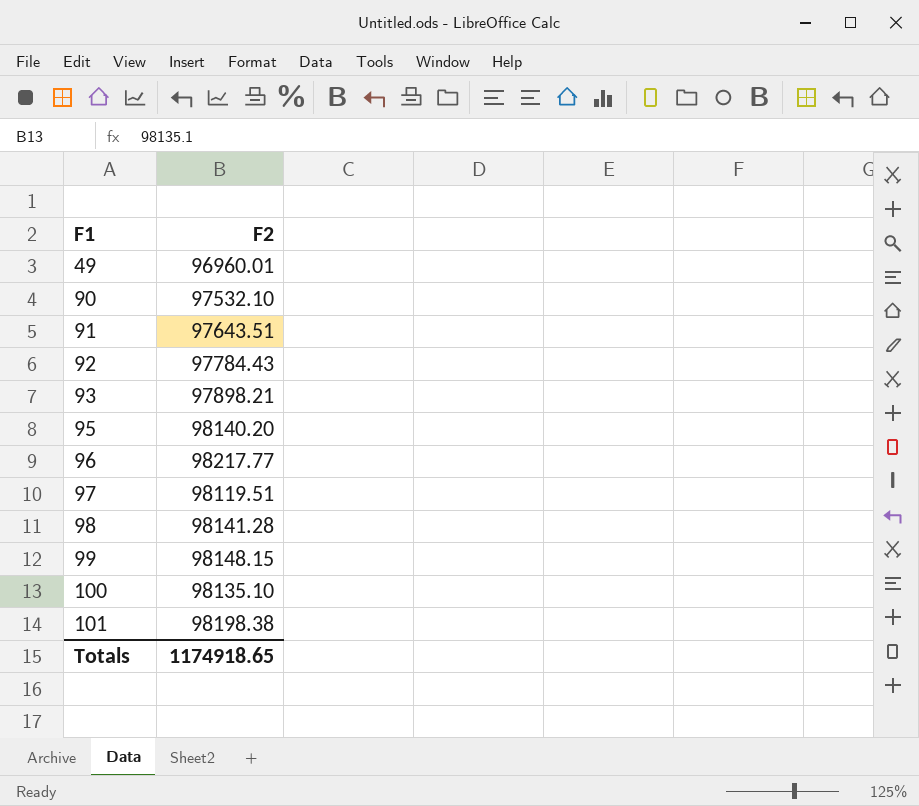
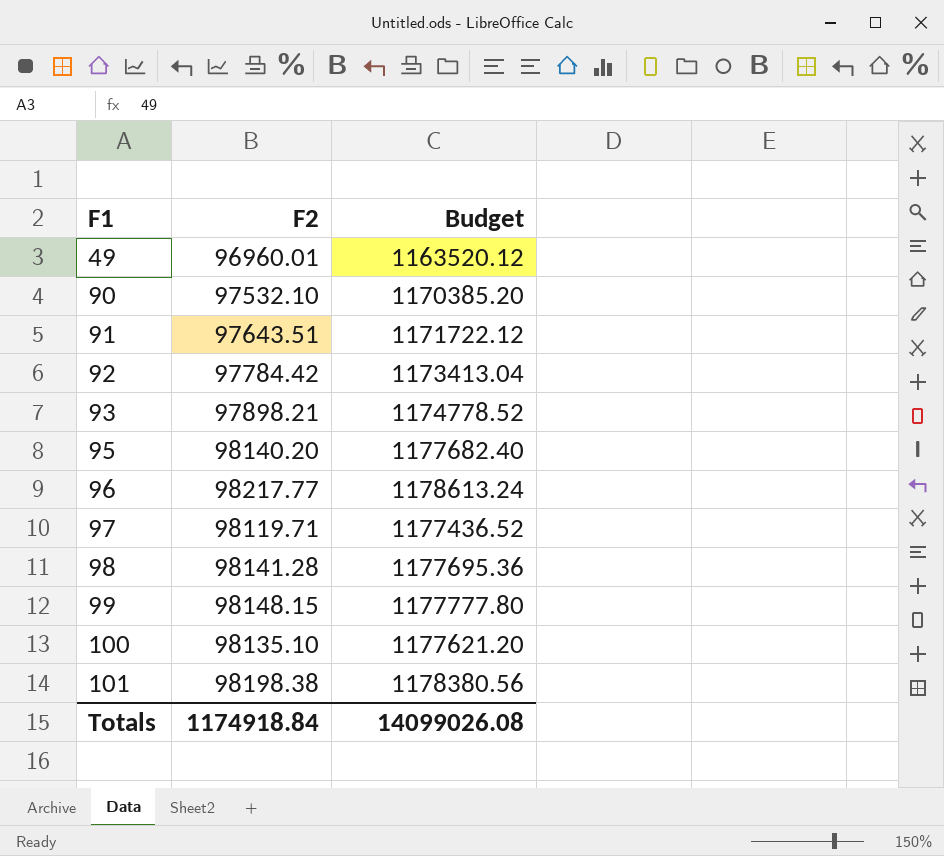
column Budget | formula: none -> [F2] * 12
92 | F2: 97784.43 -> 97784.42
97 | F2: 98119.51 -> 98119.71
Totals | F2: 1174918.65 -> 1174918.84

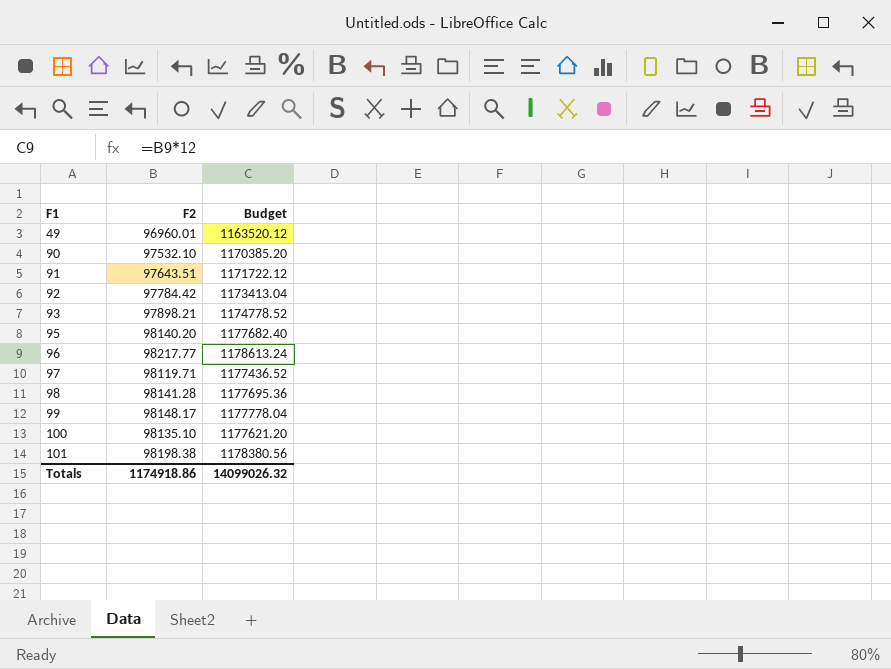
99 | F2: 98148.15 -> 98148.17
99 | Budget: 1177777.80 -> 1177778.04
Totals | F2: 1174918.84 -> 1174918.86
Totals | Budget: 14099026.08 -> 14099026.32

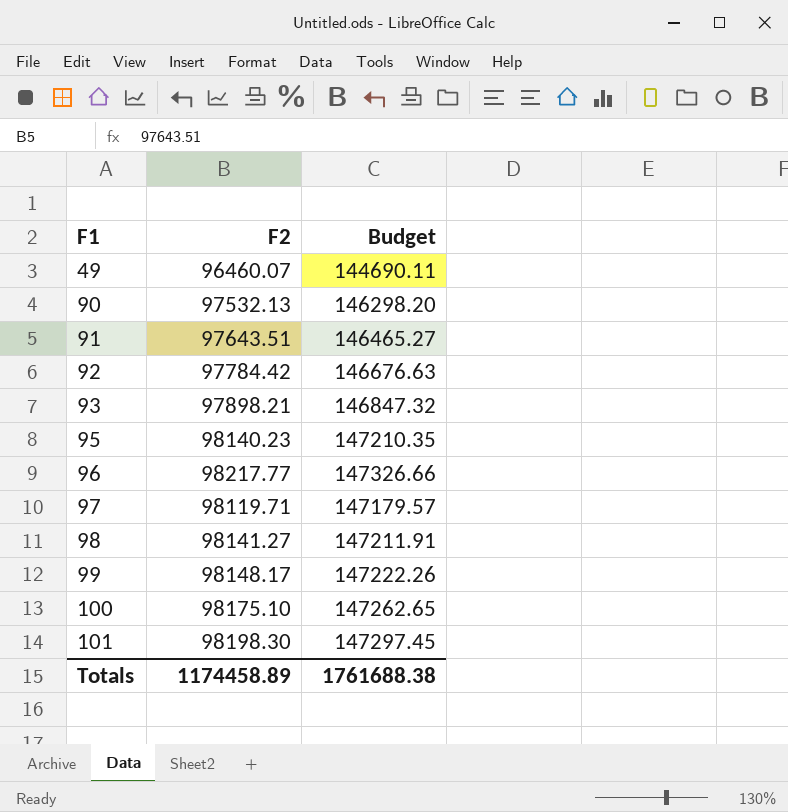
column Budget | formula: [F2] * 12 -> [F2] * 1.5
49 | F2: 96960.01 -> 96460.07
90 | F2: 97532.10 -> 97532.13
95 | F2: 98140.20 -> 98140.23
98 | F2: 98141.28 -> 98141.27
100 | F2: 98135.10 -> 98175.10
101 | F2: 98198.38 -> 98198.30
Totals | F2: 1174918.86 -> 1174458.89
Totals | Budget: 14099026.32 -> 1761688.38

